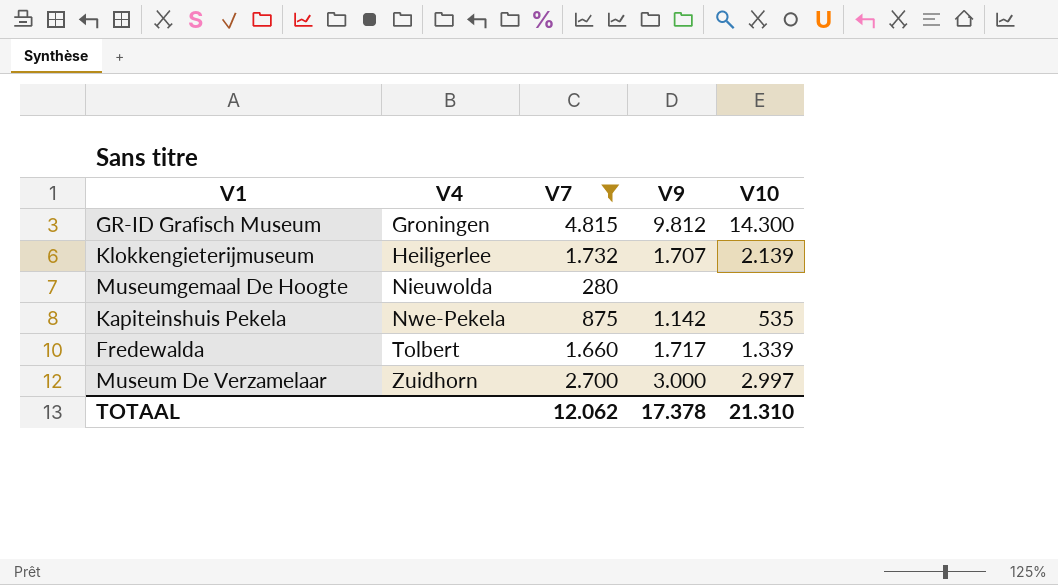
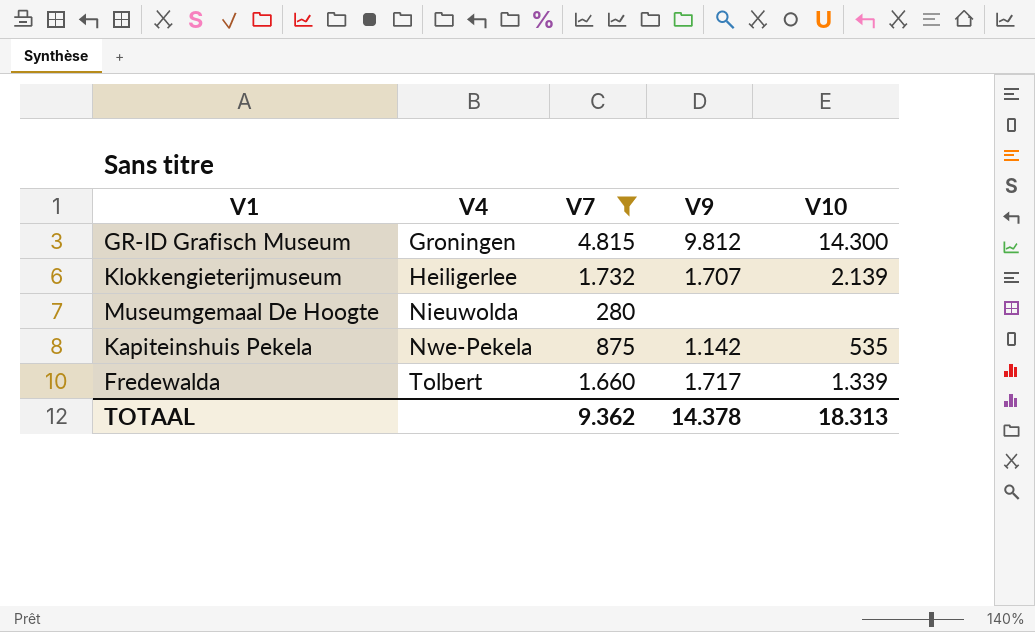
row Museum De Verzamelaar: Zuidhorn | 2.700 | 3.000 | 2.997 -> none
TOTAAL | V7: 12.062 -> 9.362
TOTAAL | V9: 17.378 -> 14.378
TOTAAL | V10: 21.310 -> 18.313

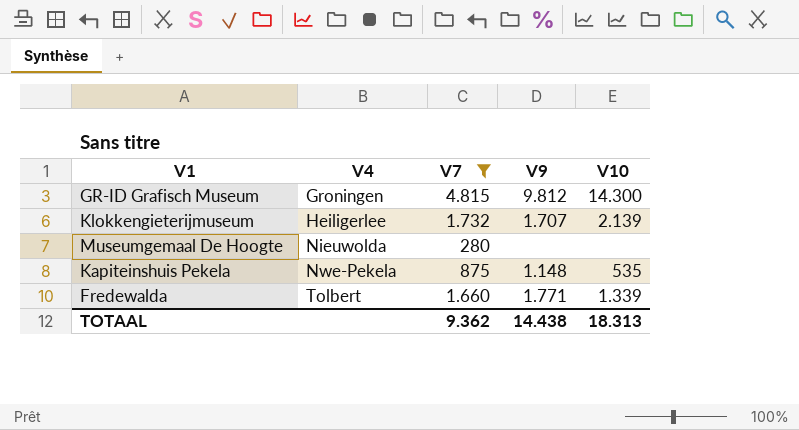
Kapiteinshuis Pekela | V9: 1.142 -> 1.148
Fredewalda | V9: 1.717 -> 1.771
TOTAAL | V9: 14.378 -> 14.438

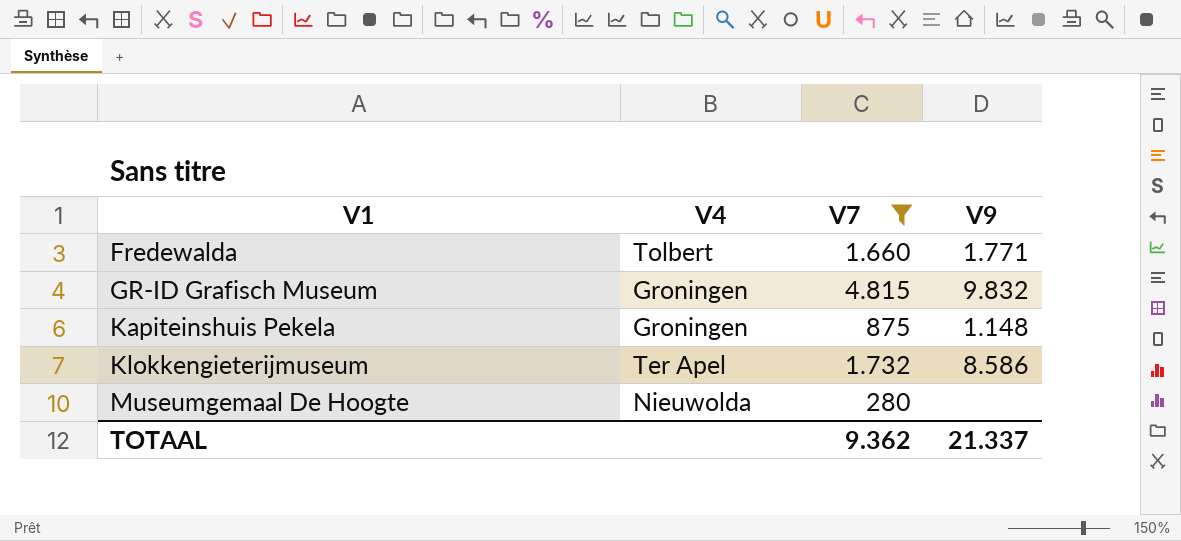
row order: V4 ascending -> V1 ascending
column V10 | position: 5 -> none
GR-ID Grafisch Museum | V9: 9.812 -> 9.832
Kapiteinshuis Pekela | V4: Nwe-Pekela -> Groningen
Klokkengieterijmuseum | V4: Heiligerlee -> Ter Apel
Klokkengieterijmuseum | V9: 1.707 -> 8.586
TOTAAL | V9: 14.438 -> 21.337

